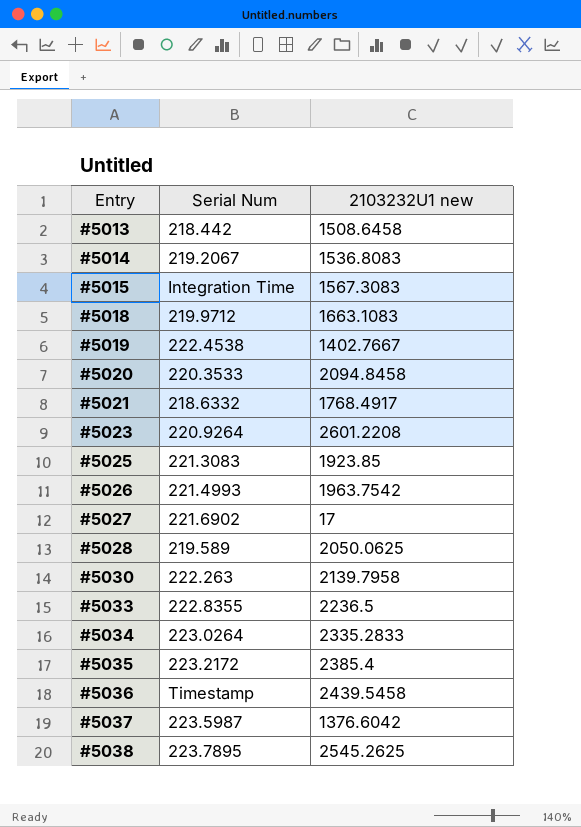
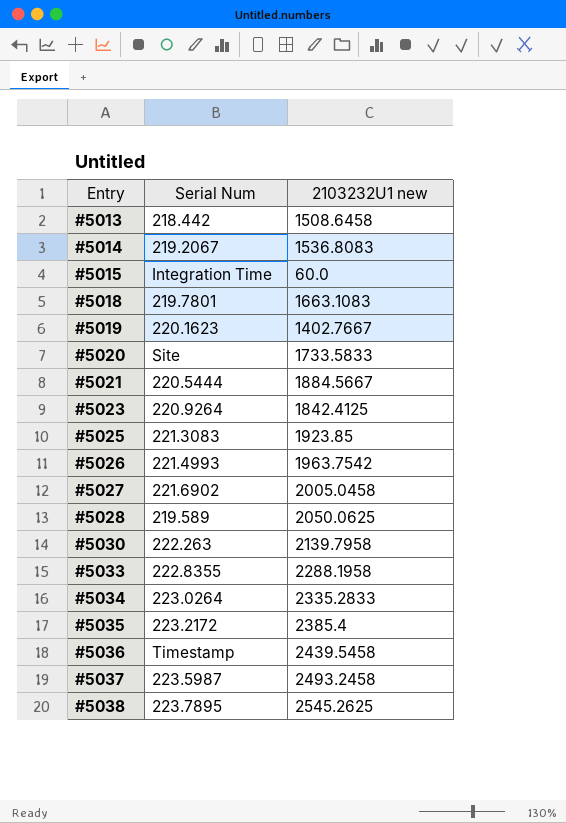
#5015 | 2103232U1 new: 1567.3083 -> 60.0
#5018 | Serial Num: 219.9712 -> 219.7801
#5019 | Serial Num: 222.4538 -> 220.1623
#5020 | Serial Num: 220.3533 -> Site
#5020 | 2103232U1 new: 2094.8458 -> 1733.5833
#5021 | Serial Num: 218.6332 -> 220.5444
#5021 | 2103232U1 new: 1768.4917 -> 1884.5667
#5023 | 2103232U1 new: 2601.2208 -> 1842.4125
#5027 | 2103232U1 new: 17 -> 2005.0458
#5033 | 2103232U1 new: 2236.5 -> 2288.1958
#5037 | 2103232U1 new: 1376.6042 -> 2493.2458

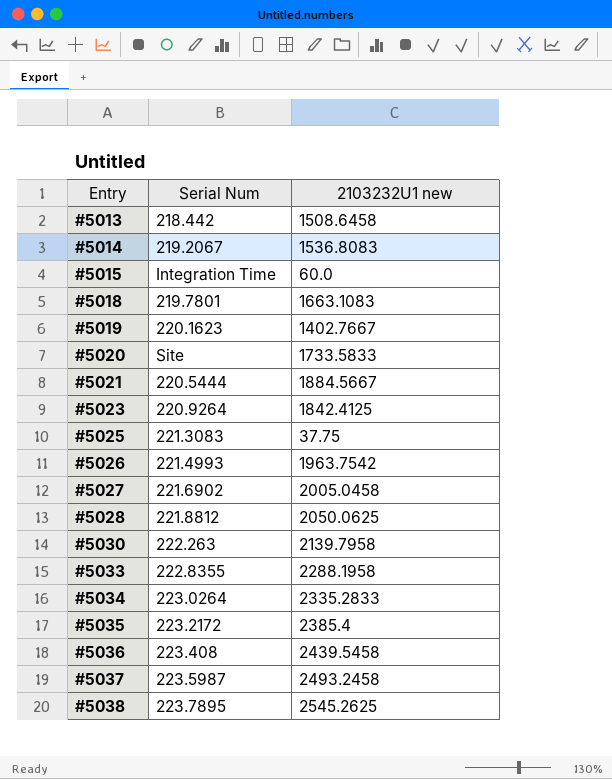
#5025 | 2103232U1 new: 1923.85 -> 37.75
#5028 | Serial Num: 219.589 -> 221.8812
#5036 | Serial Num: Timestamp -> 223.408

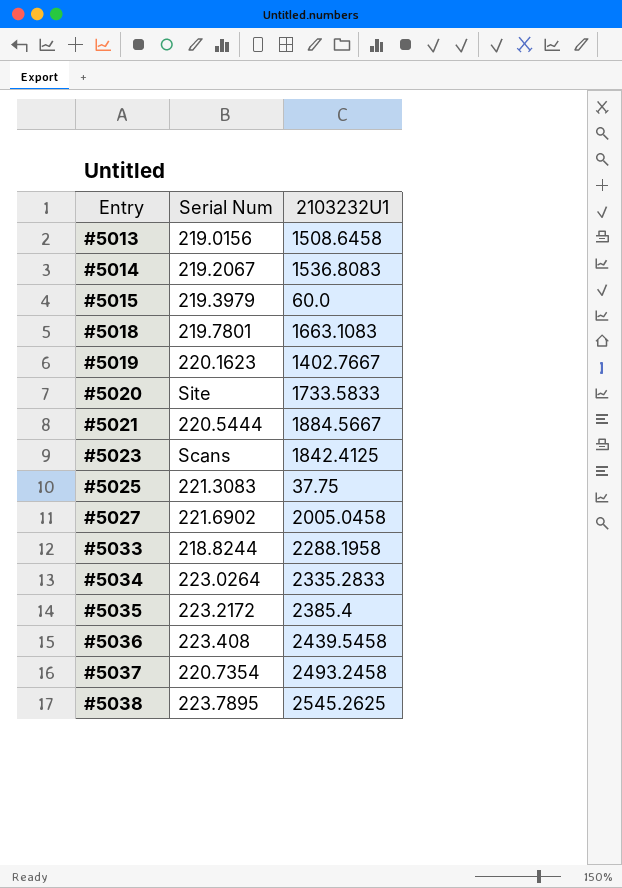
column name: 2103232U1 new -> 2103232U1
row #5026: 221.4993 | 1963.7542 -> none
row #5028: 221.8812 | 2050.0625 -> none
row #5030: 222.263 | 2139.7958 -> none
#5013 | Serial Num: 218.442 -> 219.0156
#5015 | Serial Num: Integration Time -> 219.3979
#5023 | Serial Num: 220.9264 -> Scans
#5033 | Serial Num: 222.8355 -> 218.8244
#5037 | Serial Num: 223.5987 -> 220.7354

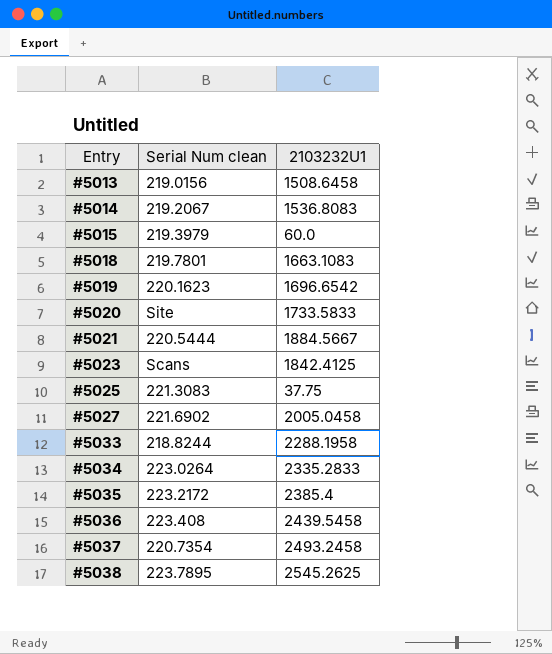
column name: Serial Num -> Serial Num clean
#5019 | 2103232U1: 1402.7667 -> 1696.6542

